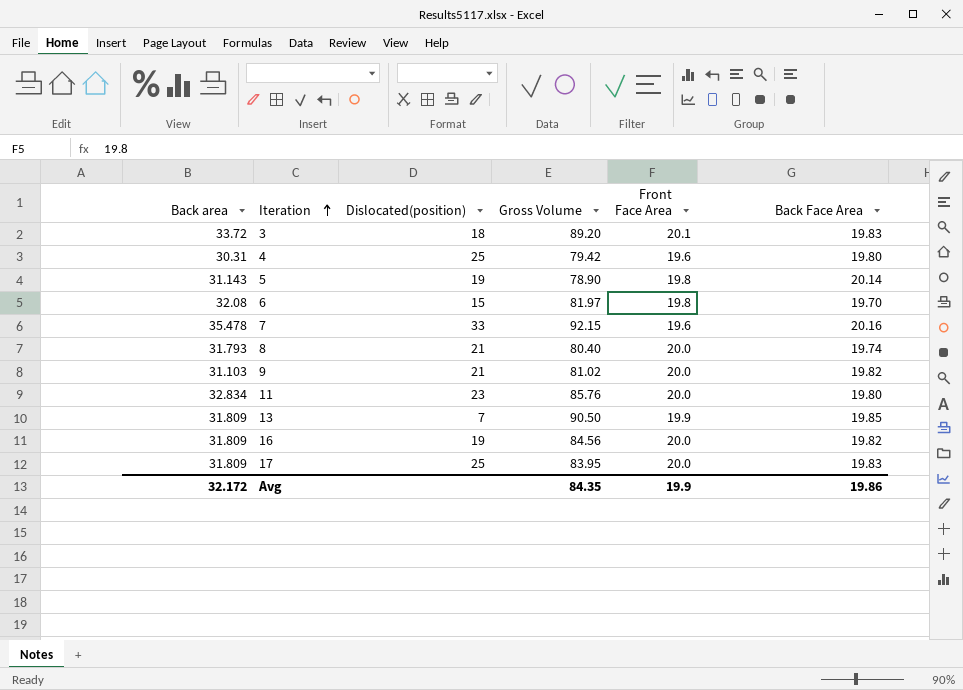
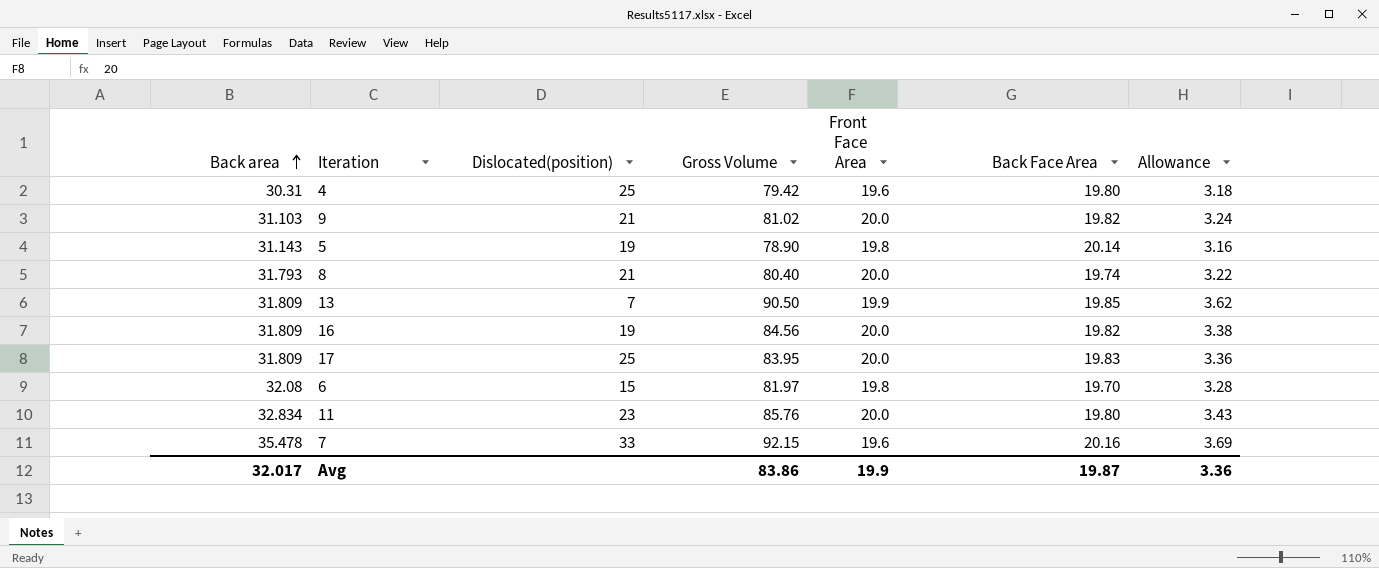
row order: Iteration ascending -> Back area ascending
column Allowance | formula: none -> [Gross Volume] * 0.04
row 3: 33.72 | 18 | 89.20 | 20.1 | 19.83 -> none
Avg | Back area: 32.172 -> 32.017
Avg | Gross Volume: 84.35 -> 83.86
Avg | Back Face Area: 19.86 -> 19.87

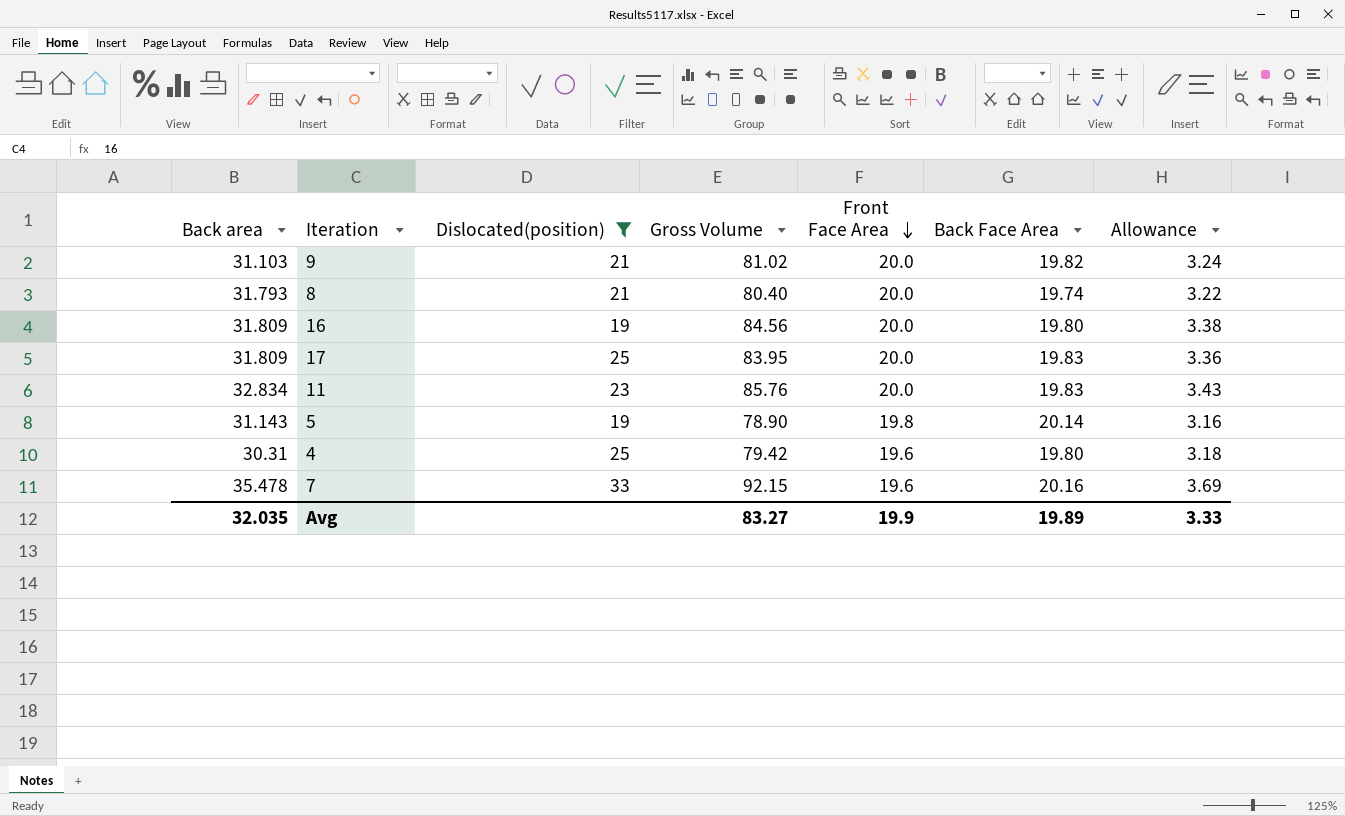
filter: none -> Dislocated(position) >= 19
row order: Back area ascending -> Front Face Area descending
16 | Back Face Area: 19.82 -> 19.80
11 | Back Face Area: 19.80 -> 19.83
Avg | Back area: 32.017 -> 32.035
Avg | Gross Volume: 83.86 -> 83.27
Avg | Back Face Area: 19.87 -> 19.89
Avg | Allowance: 3.36 -> 3.33

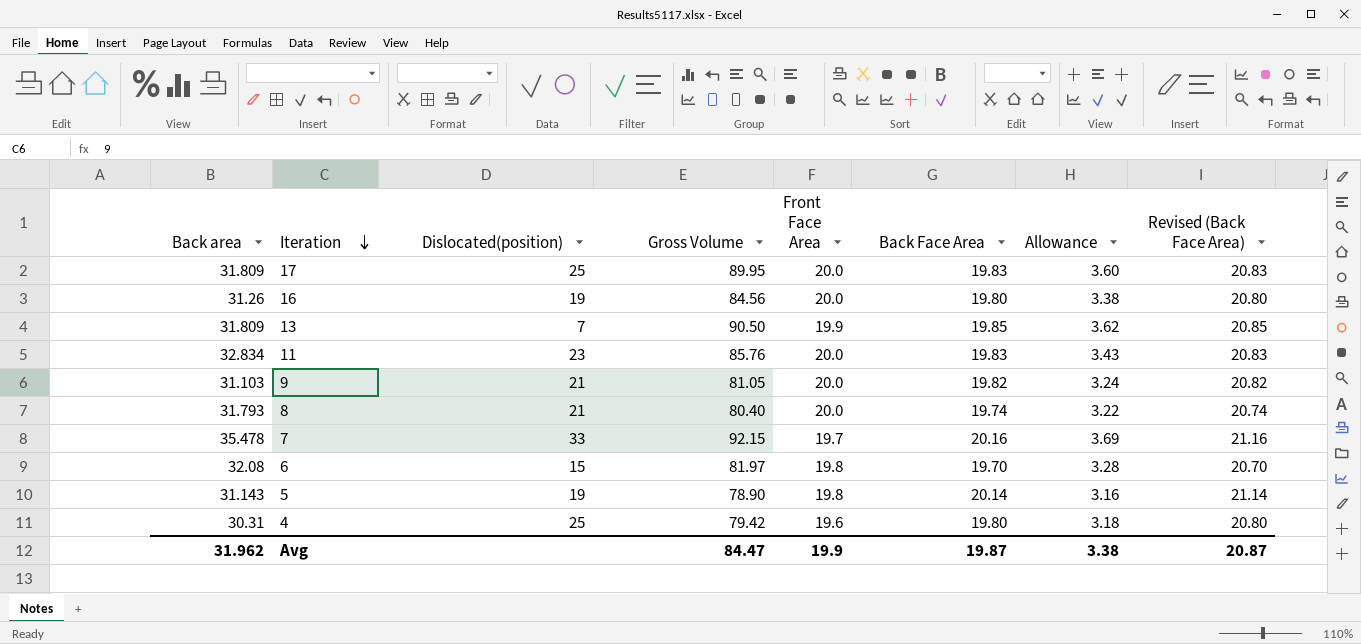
filter: Dislocated(position) >= 19 -> none
row order: Front Face Area descending -> Iteration descending
column Revised (Back Face Area) | formula: none -> [Back Face Area] + 1
17 | Gross Volume: 83.95 -> 89.95
17 | Allowance: 3.36 -> 3.60
16 | Back area: 31.809 -> 31.26
9 | Gross Volume: 81.02 -> 81.05
7 | Front Face Area: 19.6 -> 19.7
Avg | Back area: 32.035 -> 31.962
Avg | Gross Volume: 83.27 -> 84.47
Avg | Back Face Area: 19.89 -> 19.87
Avg | Allowance: 3.33 -> 3.38

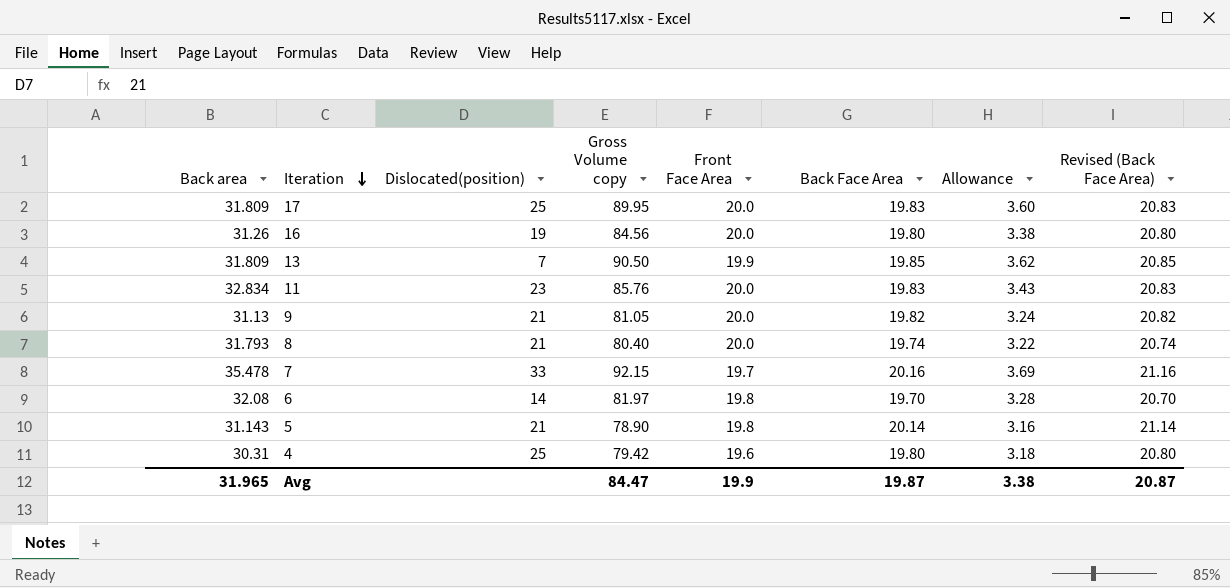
column name: Gross Volume -> Gross Volume copy
9 | Back area: 31.103 -> 31.13
6 | Dislocated(position): 15 -> 14
5 | Dislocated(position): 19 -> 21
Avg | Back area: 31.962 -> 31.965

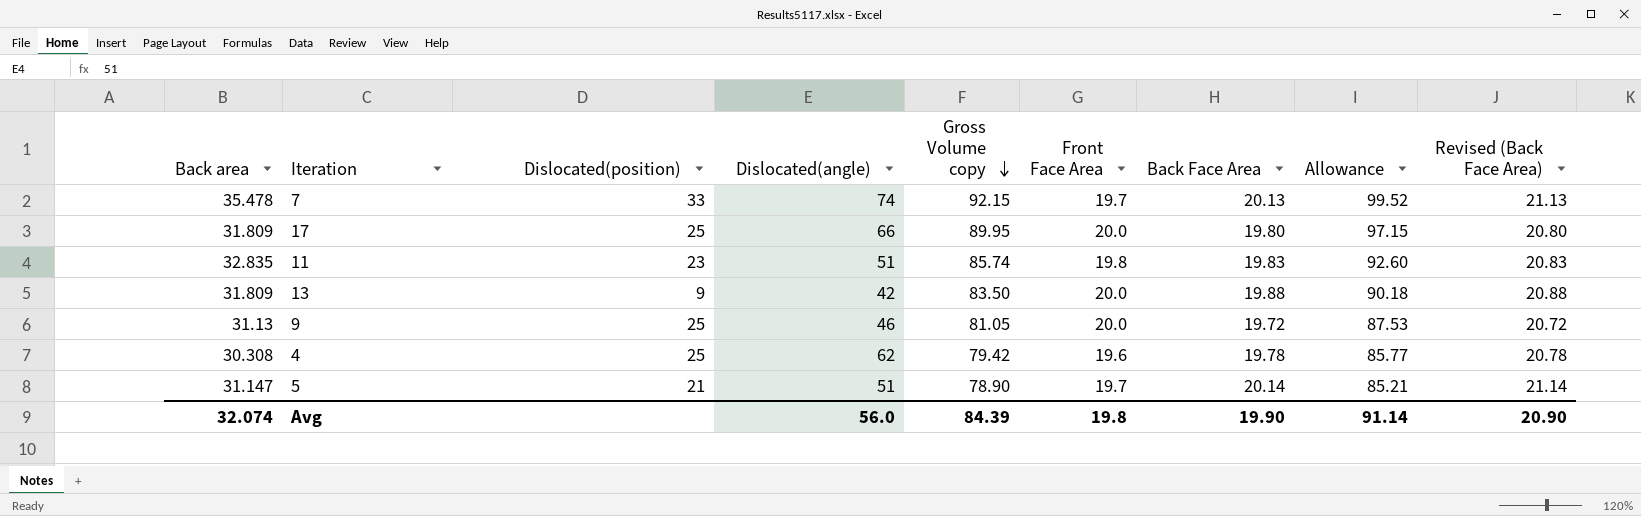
row order: Iteration descending -> Gross Volume copy descending
column Dislocated(angle) | position: none -> 4
column Allowance | formula: [Gross Volume copy] * 0.04 -> [Gross Volume copy] * 1.08
row 16: 31.26 | 19 | 84.56 | 20.0 | 19.80 | 3.38 | 20.80 -> none
row 8: 31.793 | 21 | 80.40 | 20.0 | 19.74 | 3.22 | 20.74 -> none
row 6: 32.08 | 14 | 81.97 | 19.8 | 19.70 | 3.28 | 20.70 -> none
7 | Back Face Area: 20.16 -> 20.13
7 | Revised (Back Face Area): 21.16 -> 21.13
17 | Back Face Area: 19.83 -> 19.80
17 | Revised (Back Face Area): 20.83 -> 20.80
11 | Back area: 32.834 -> 32.835
11 | Gross Volume copy: 85.76 -> 85.74
11 | Front Face Area: 20.0 -> 19.8
13 | Dislocated(position): 7 -> 9
13 | Gross Volume copy: 90.50 -> 83.50
13 | Front Face Area: 19.9 -> 20.0
13 | Back Face Area: 19.85 -> 19.88
13 | Revised (Back Face Area): 20.85 -> 20.88
9 | Dislocated(position): 21 -> 25
9 | Back Face Area: 19.82 -> 19.72
9 | Revised (Back Face Area): 20.82 -> 20.72
4 | Back area: 30.31 -> 30.308
4 | Back Face Area: 19.80 -> 19.78
4 | Revised (Back Face Area): 20.80 -> 20.78
5 | Back area: 31.143 -> 31.147
5 | Front Face Area: 19.8 -> 19.7
Avg | Back area: 31.965 -> 32.074
Avg | Gross Volume copy: 84.47 -> 84.39
Avg | Front Face Area: 19.9 -> 19.8
Avg | Back Face Area: 19.87 -> 19.90
Avg | Allowance: 3.38 -> 91.14
Avg | Revised (Back Face Area): 20.87 -> 20.90

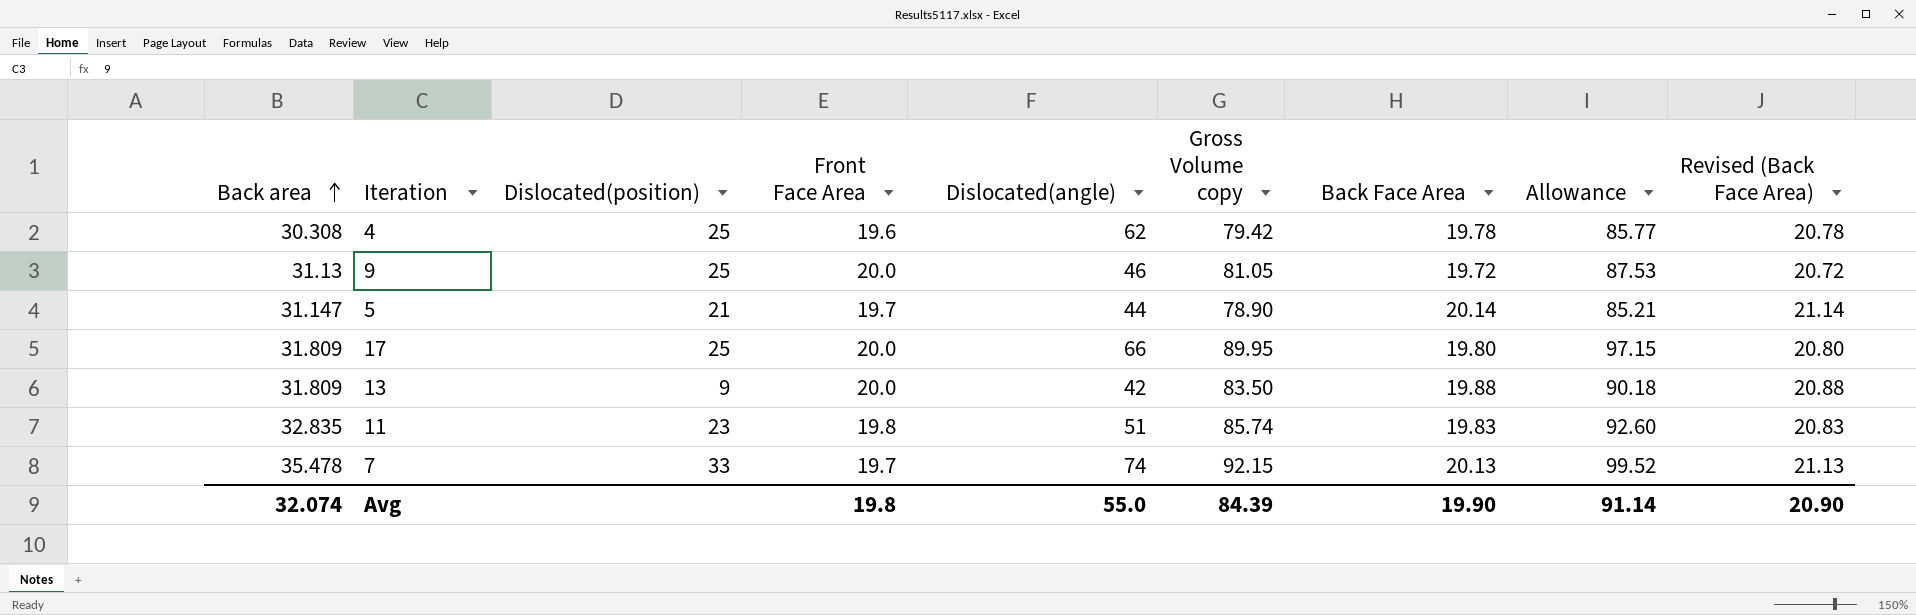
row order: Gross Volume copy descending -> Back area ascending
column Front Face Area | position: 6 -> 4
5 | Dislocated(angle): 51 -> 44
Avg | Dislocated(angle): 56.0 -> 55.0

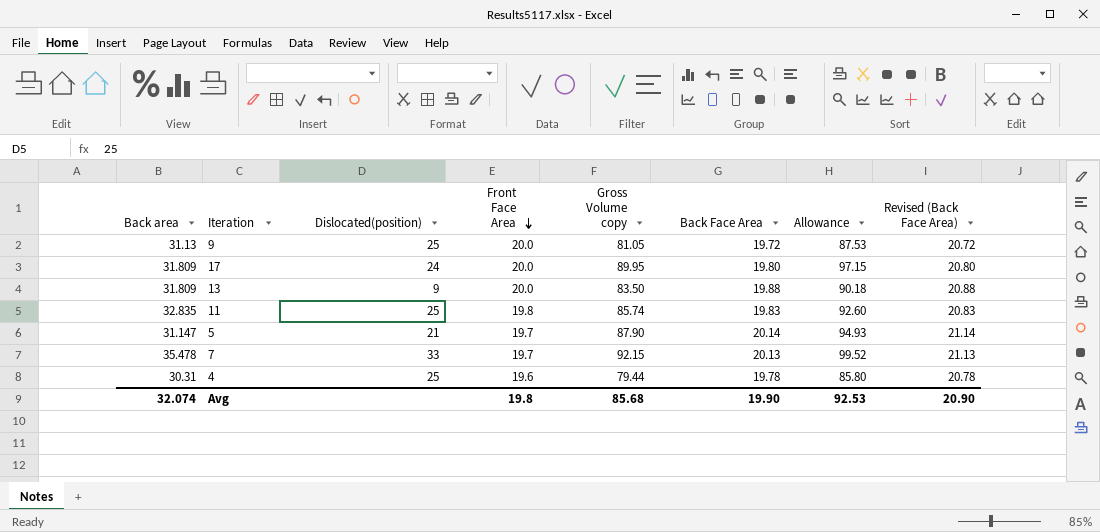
row order: Back area ascending -> Front Face Area descending
column Dislocated(angle) | position: 5 -> none
17 | Dislocated(position): 25 -> 24
11 | Dislocated(position): 23 -> 25
5 | Gross Volume copy: 78.90 -> 87.90
5 | Allowance: 85.21 -> 94.93
4 | Back area: 30.308 -> 30.31
4 | Gross Volume copy: 79.42 -> 79.44
4 | Allowance: 85.77 -> 85.80
Avg | Gross Volume copy: 84.39 -> 85.68
Avg | Allowance: 91.14 -> 92.53

